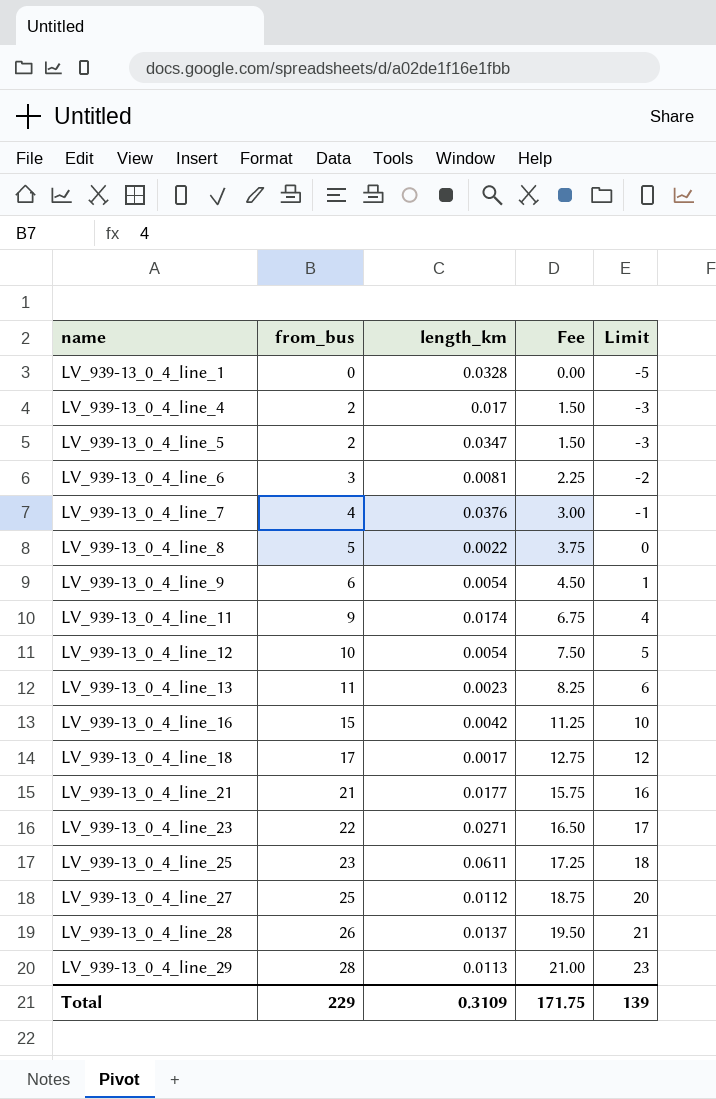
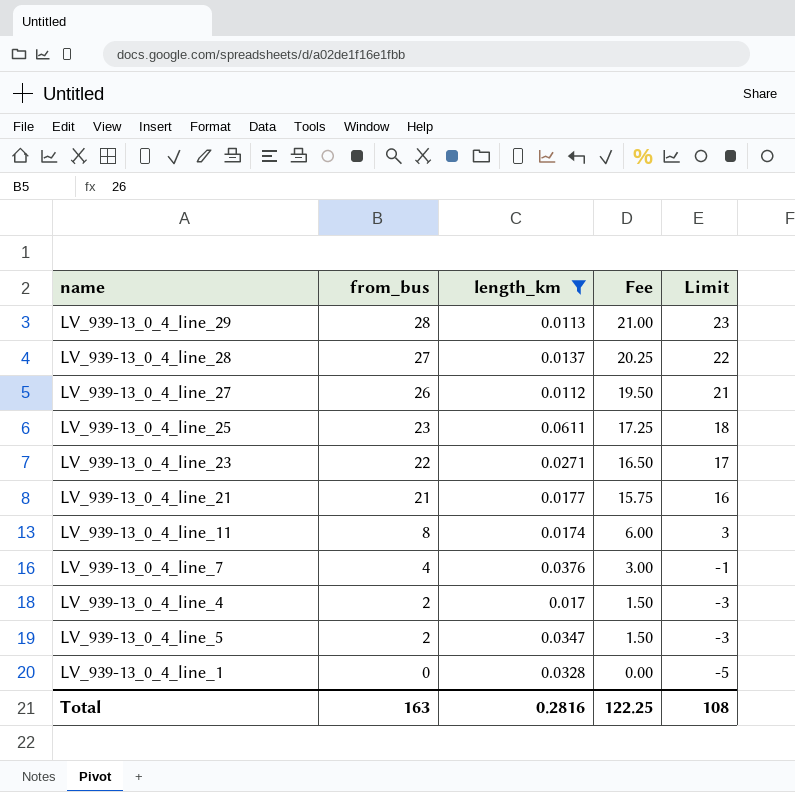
filter: none -> length_km >= 0.0112
row order: name ascending -> from_bus descending
LV_939-13_0_4_line_28 | from_bus: 26 -> 27
LV_939-13_0_4_line_28 | Fee: 19.50 -> 20.25
LV_939-13_0_4_line_28 | Limit: 21 -> 22
LV_939-13_0_4_line_27 | from_bus: 25 -> 26
LV_939-13_0_4_line_27 | Fee: 18.75 -> 19.50
LV_939-13_0_4_line_27 | Limit: 20 -> 21
LV_939-13_0_4_line_11 | from_bus: 9 -> 8
LV_939-13_0_4_line_11 | Fee: 6.75 -> 6.00
LV_939-13_0_4_line_11 | Limit: 4 -> 3
Total | from_bus: 229 -> 163
Total | length_km: 0.3109 -> 0.2816
Total | Fee: 171.75 -> 122.25
Total | Limit: 139 -> 108

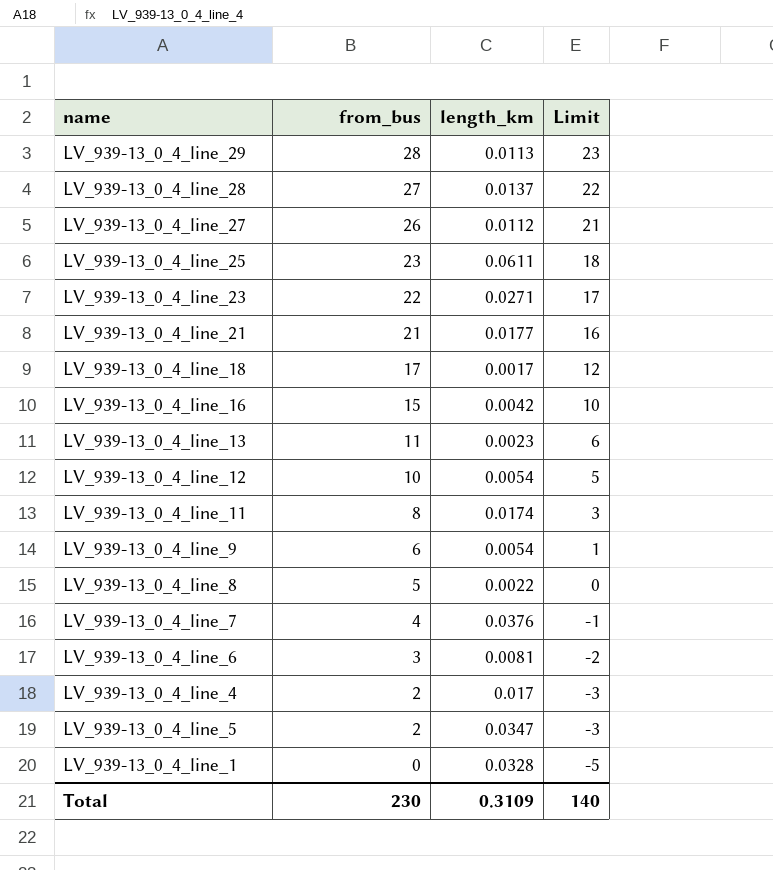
filter: length_km >= 0.0112 -> none
column Fee | formula: [from_bus] * 0.75 -> none
Total | from_bus: 163 -> 230
Total | length_km: 0.2816 -> 0.3109
Total | Limit: 108 -> 140

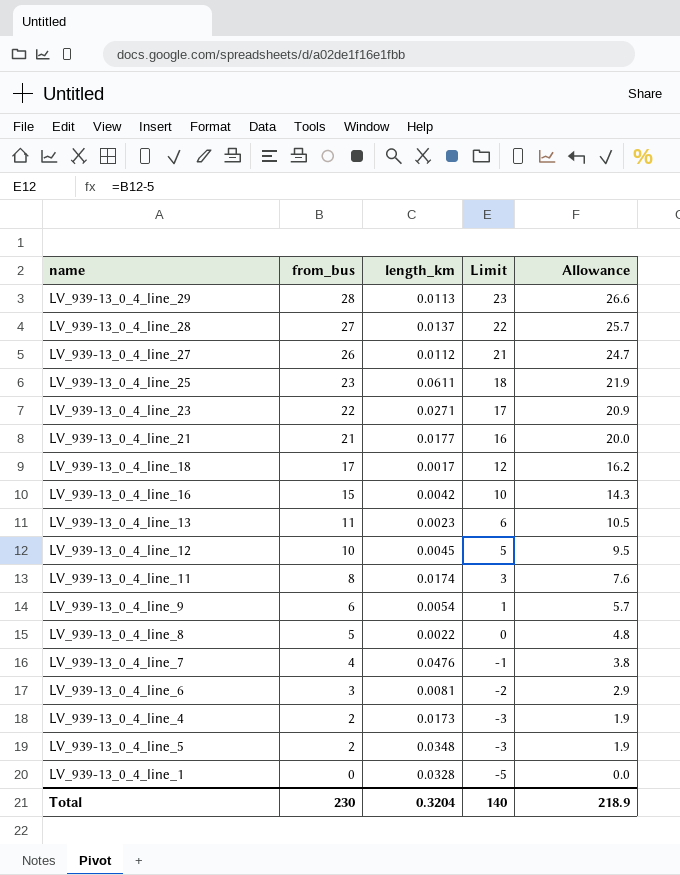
column Allowance | formula: none -> [from_bus] * 0.95
LV_939-13_0_4_line_12 | length_km: 0.0054 -> 0.0045
LV_939-13_0_4_line_7 | length_km: 0.0376 -> 0.0476
LV_939-13_0_4_line_4 | length_km: 0.017 -> 0.0173
LV_939-13_0_4_line_5 | length_km: 0.0347 -> 0.0348
Total | length_km: 0.3109 -> 0.3204

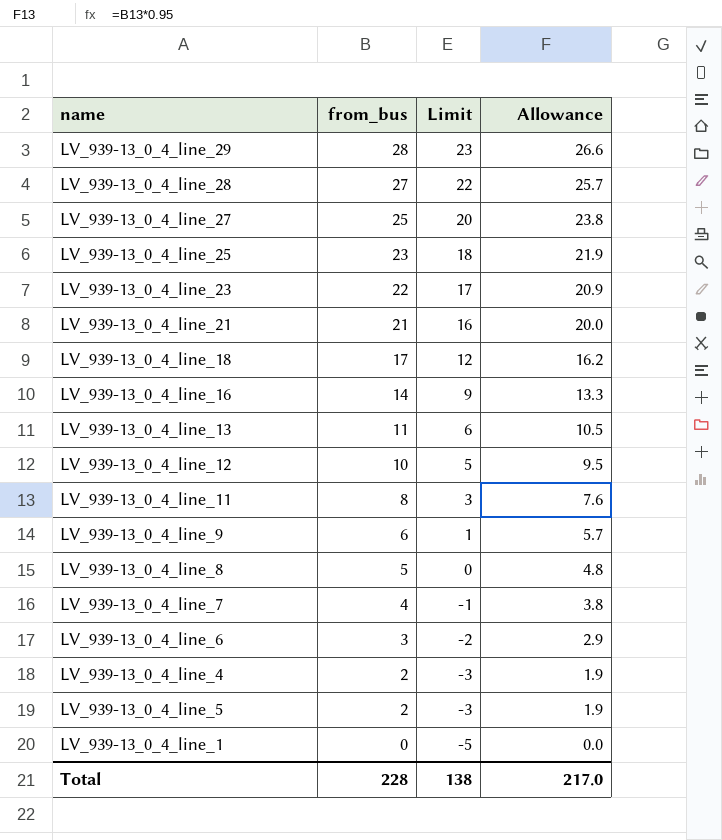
column length_km | position: 3 -> none
LV_939-13_0_4_line_27 | from_bus: 26 -> 25
LV_939-13_0_4_line_27 | Limit: 21 -> 20
LV_939-13_0_4_line_27 | Allowance: 24.7 -> 23.8
LV_939-13_0_4_line_16 | from_bus: 15 -> 14
LV_939-13_0_4_line_16 | Limit: 10 -> 9
LV_939-13_0_4_line_16 | Allowance: 14.3 -> 13.3
Total | from_bus: 230 -> 228
Total | Limit: 140 -> 138
Total | Allowance: 218.9 -> 217.0

